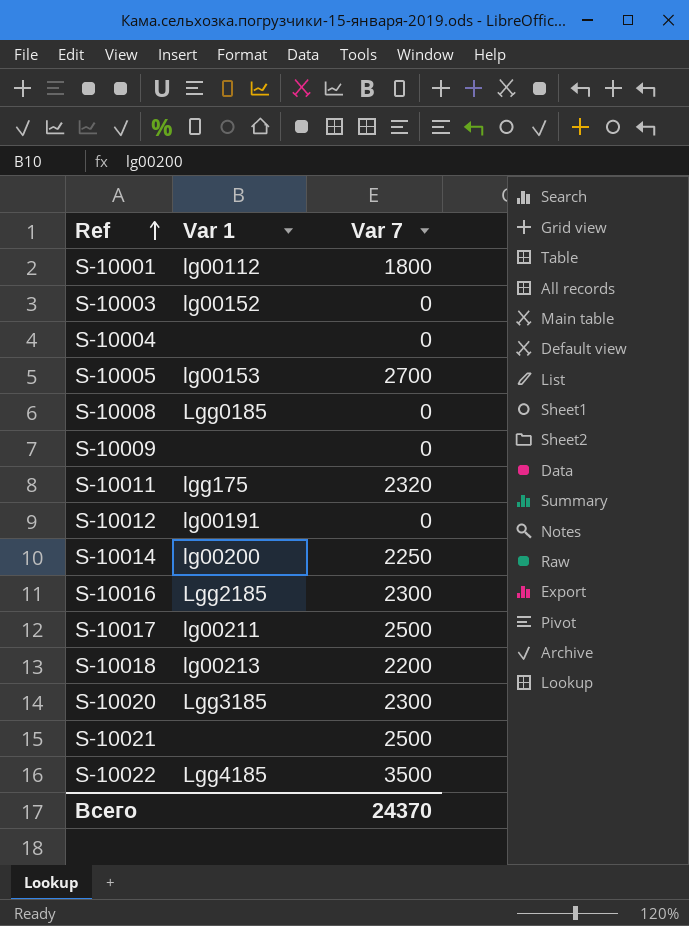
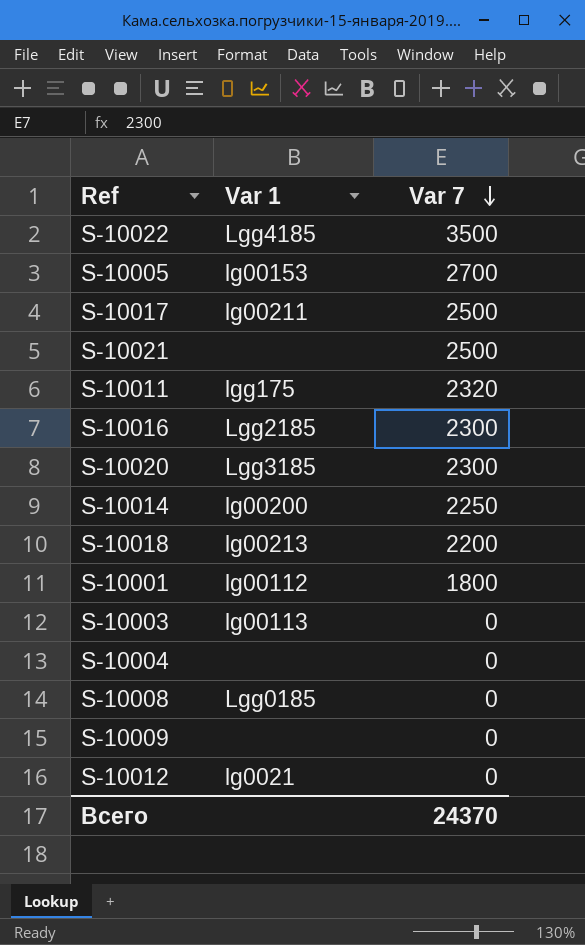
row order: Ref ascending -> Var 7 descending
S-10003 | Var 1: lg00152 -> lg00113
S-10012 | Var 1: lg00191 -> lg0021

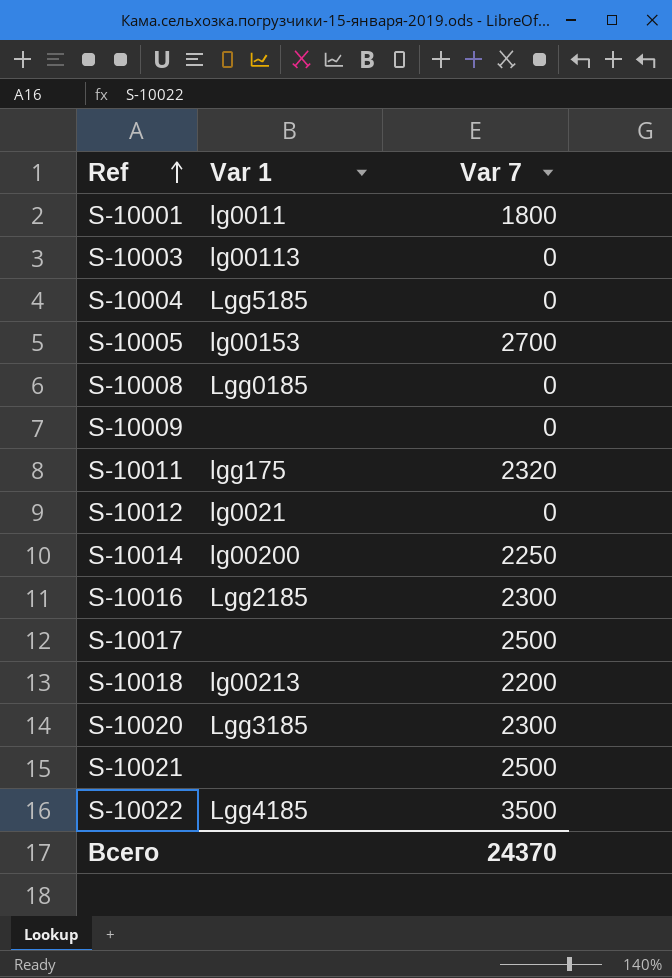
row order: Var 7 descending -> Ref ascending
S-10001 | Var 1: lg00112 -> lg0011
S-10004 | Var 1: none -> Lgg5185
S-10017 | Var 1: lg00211 -> none

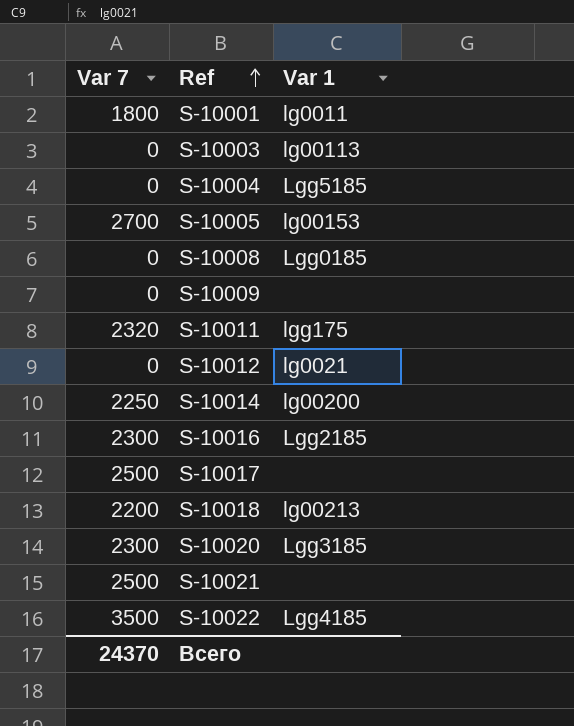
column Var 7 | position: 3 -> 1

